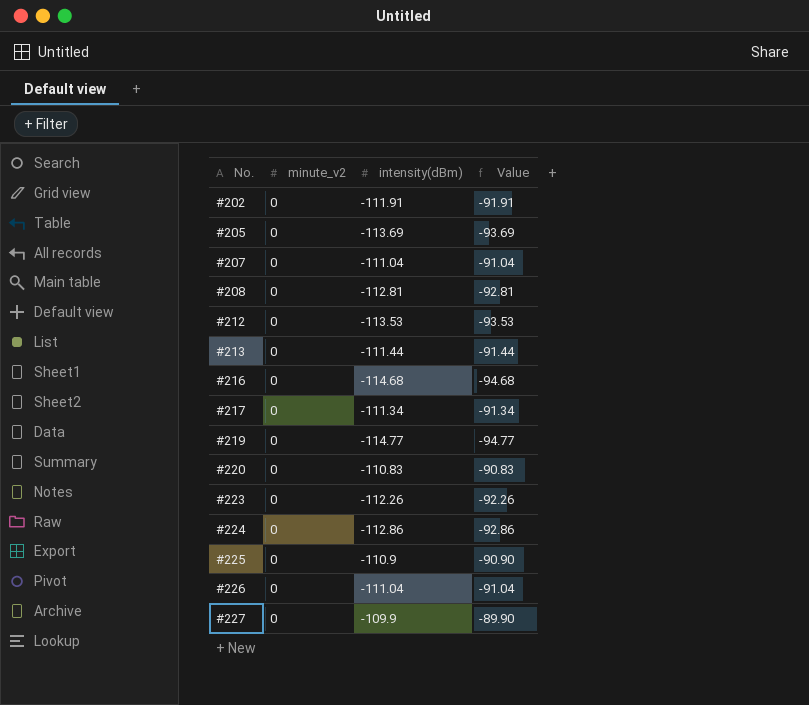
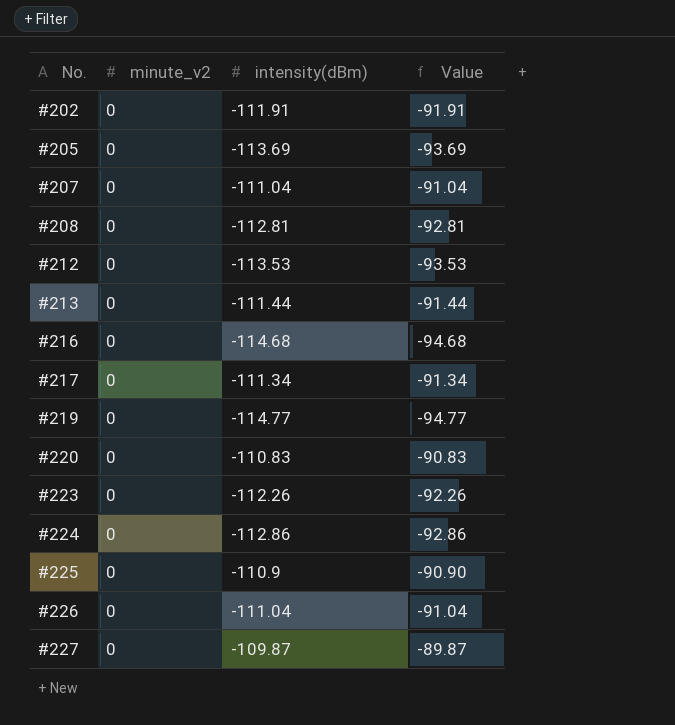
#227 | intensity(dBm): -109.9 -> -109.87
#227 | Value: -89.90 -> -89.87

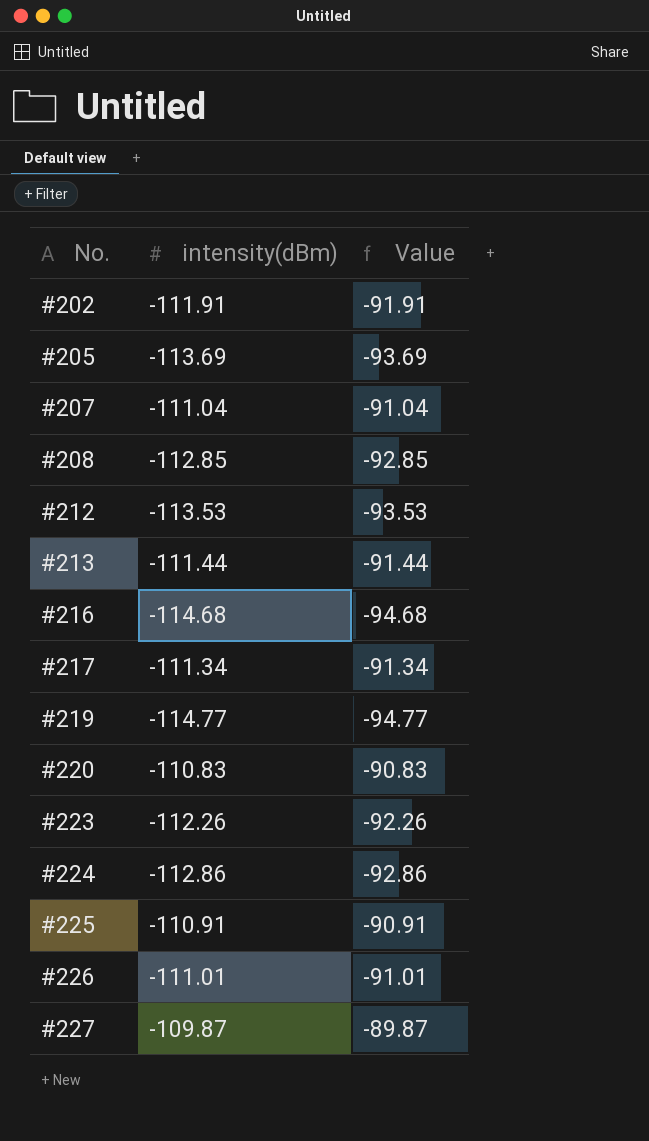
column minute_v2 | position: 2 -> none
#208 | intensity(dBm): -112.81 -> -112.85
#208 | Value: -92.81 -> -92.85
#225 | intensity(dBm): -110.9 -> -110.91
#225 | Value: -90.90 -> -90.91
#226 | intensity(dBm): -111.04 -> -111.01
#226 | Value: -91.04 -> -91.01

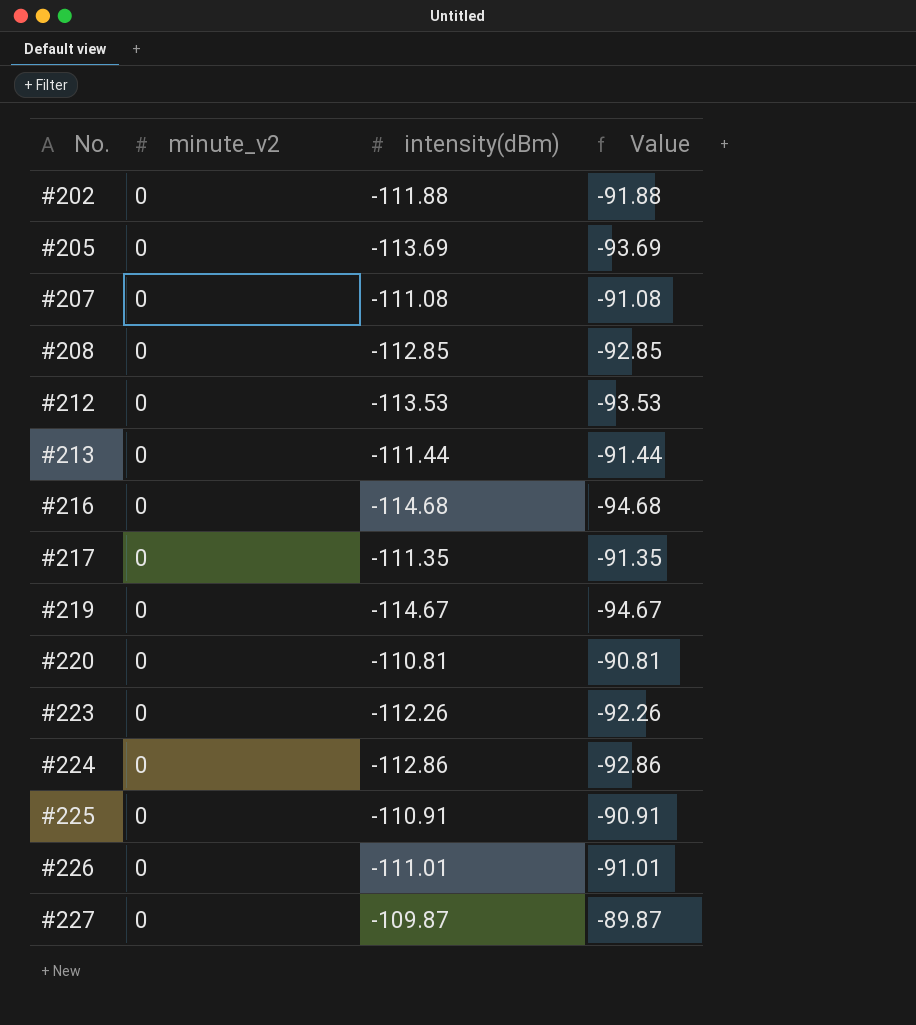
column minute_v2 | position: none -> 2
#202 | intensity(dBm): -111.91 -> -111.88
#202 | Value: -91.91 -> -91.88
#207 | intensity(dBm): -111.04 -> -111.08
#207 | Value: -91.04 -> -91.08
#217 | intensity(dBm): -111.34 -> -111.35
#217 | Value: -91.34 -> -91.35
#219 | intensity(dBm): -114.77 -> -114.67
#219 | Value: -94.77 -> -94.67
#220 | intensity(dBm): -110.83 -> -110.81
#220 | Value: -90.83 -> -90.81

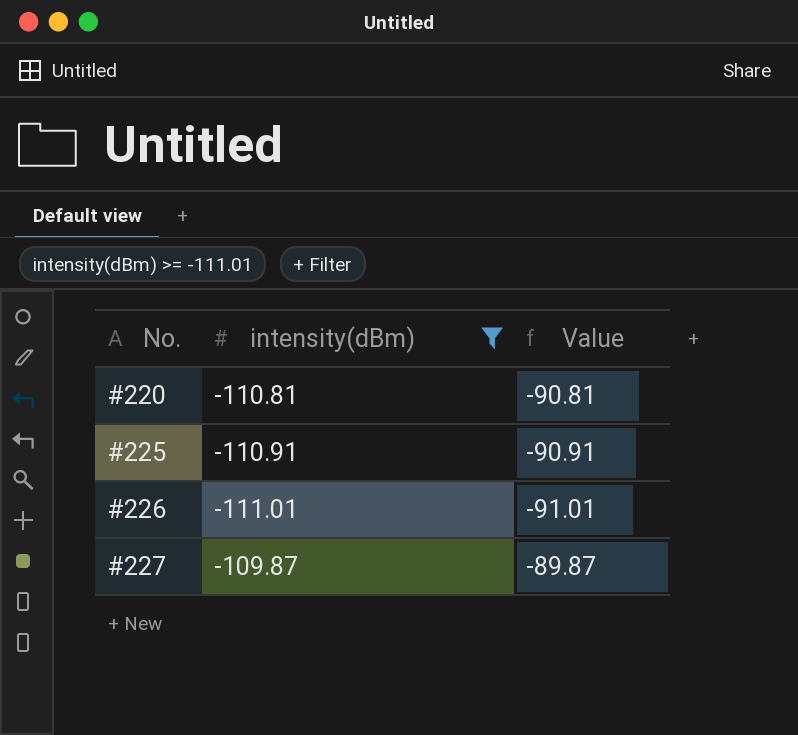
filter: none -> intensity(dBm) >= -111.01
column minute_v2 | position: 2 -> none

